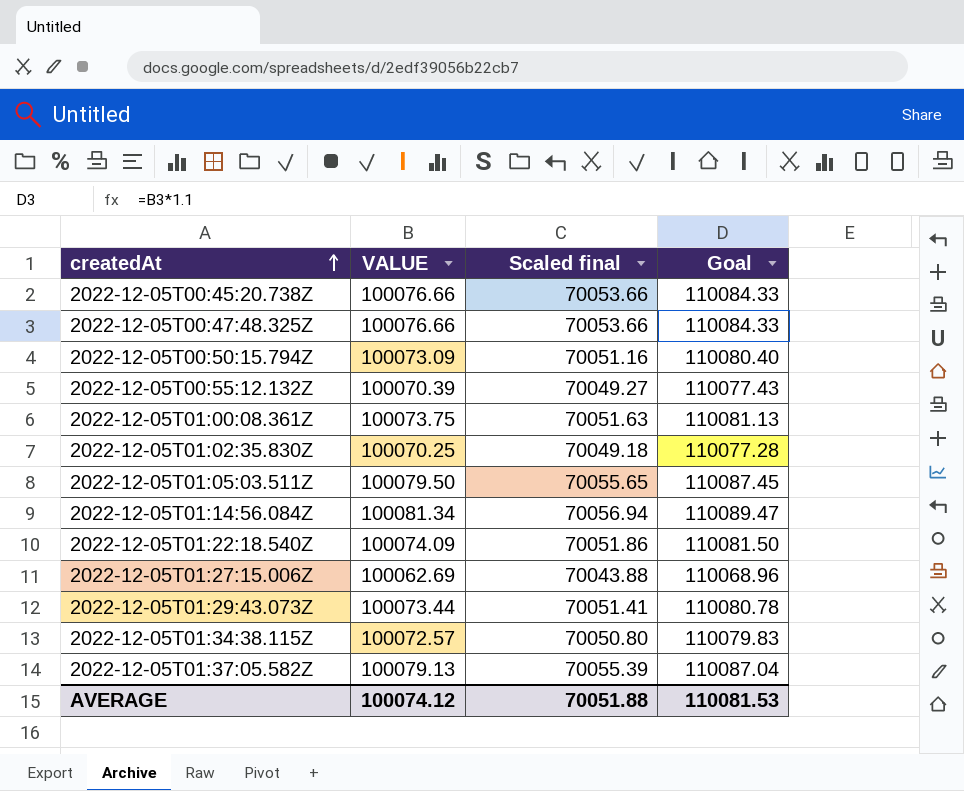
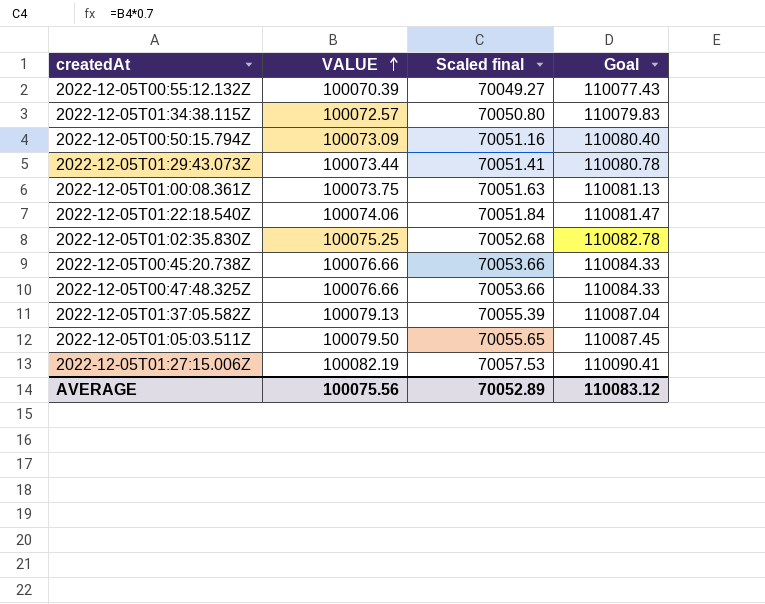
row order: createdAt ascending -> VALUE ascending
row 2022-12-05T01:14:56.084Z: 100081.34 | 70056.94 | 110089.47 -> none
2022-12-05T01:22:18.540Z | VALUE: 100074.09 -> 100074.06
2022-12-05T01:22:18.540Z | Scaled final: 70051.86 -> 70051.84
2022-12-05T01:22:18.540Z | Goal: 110081.50 -> 110081.47
2022-12-05T01:02:35.830Z | VALUE: 100070.25 -> 100075.25
2022-12-05T01:02:35.830Z | Scaled final: 70049.18 -> 70052.68
2022-12-05T01:02:35.830Z | Goal: 110077.28 -> 110082.78
2022-12-05T01:27:15.006Z | VALUE: 100062.69 -> 100082.19
2022-12-05T01:27:15.006Z | Scaled final: 70043.88 -> 70057.53
2022-12-05T01:27:15.006Z | Goal: 110068.96 -> 110090.41
AVERAGE | VALUE: 100074.12 -> 100075.56
AVERAGE | Scaled final: 70051.88 -> 70052.89
AVERAGE | Goal: 110081.53 -> 110083.12

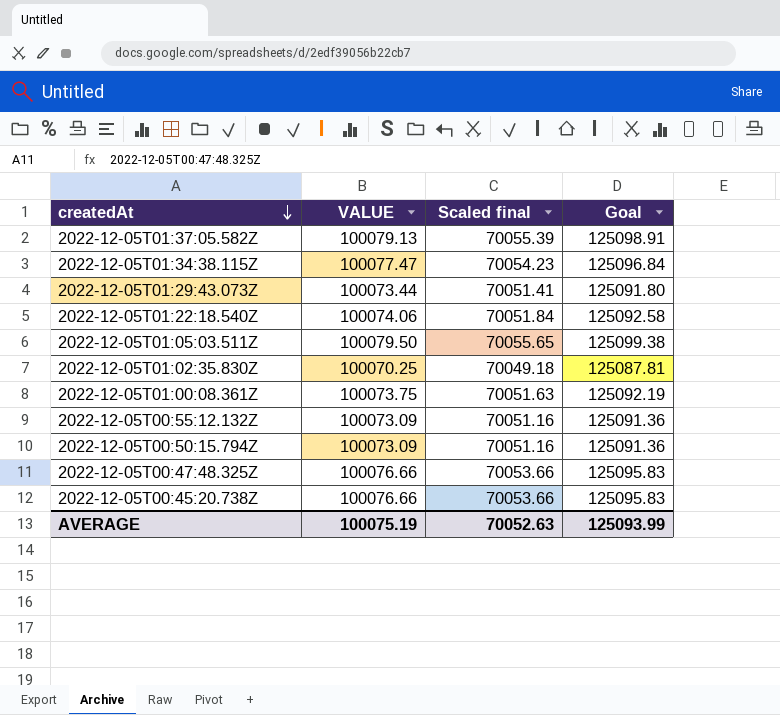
row order: VALUE ascending -> createdAt descending
column Goal | formula: [VALUE] * 1.1 -> [VALUE] * 1.25
row 2022-12-05T01:27:15.006Z: 100082.19 | 70057.53 | 110090.41 -> none
2022-12-05T01:34:38.115Z | VALUE: 100072.57 -> 100077.47
2022-12-05T01:34:38.115Z | Scaled final: 70050.80 -> 70054.23
2022-12-05T01:02:35.830Z | VALUE: 100075.25 -> 100070.25
2022-12-05T01:02:35.830Z | Scaled final: 70052.68 -> 70049.18
2022-12-05T00:55:12.132Z | VALUE: 100070.39 -> 100073.09
2022-12-05T00:55:12.132Z | Scaled final: 70049.27 -> 70051.16
AVERAGE | VALUE: 100075.56 -> 100075.19
AVERAGE | Scaled final: 70052.89 -> 70052.63
AVERAGE | Goal: 110083.12 -> 125093.99

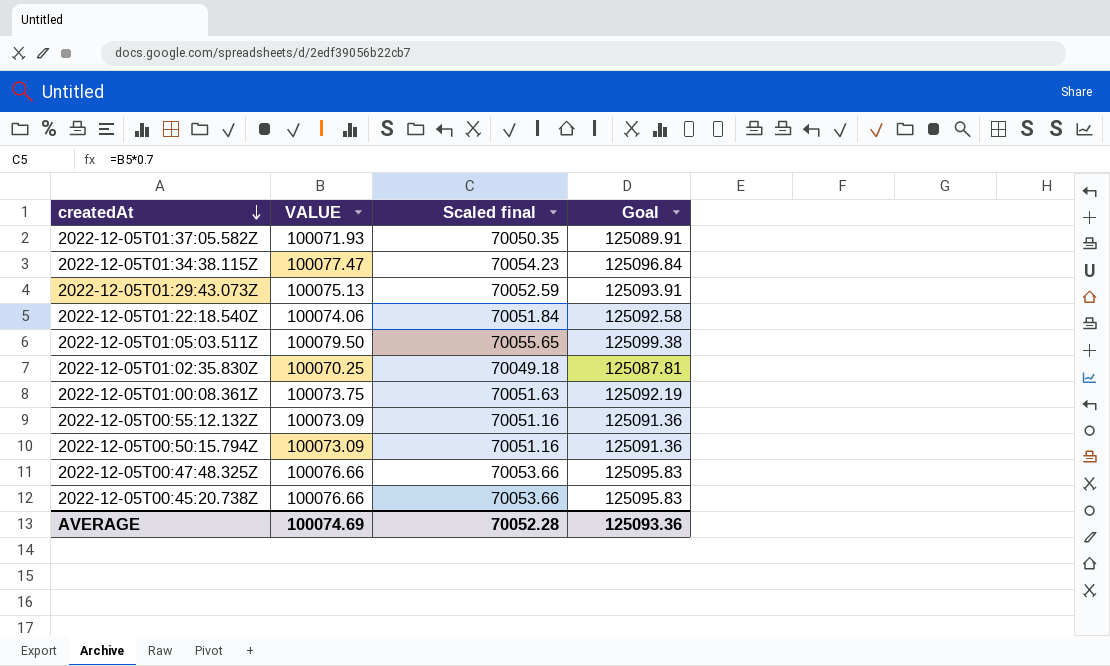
2022-12-05T01:37:05.582Z | VALUE: 100079.13 -> 100071.93
2022-12-05T01:37:05.582Z | Scaled final: 70055.39 -> 70050.35
2022-12-05T01:37:05.582Z | Goal: 125098.91 -> 125089.91
2022-12-05T01:29:43.073Z | VALUE: 100073.44 -> 100075.13
2022-12-05T01:29:43.073Z | Scaled final: 70051.41 -> 70052.59
2022-12-05T01:29:43.073Z | Goal: 125091.80 -> 125093.91
AVERAGE | VALUE: 100075.19 -> 100074.69
AVERAGE | Scaled final: 70052.63 -> 70052.28
AVERAGE | Goal: 125093.99 -> 125093.36

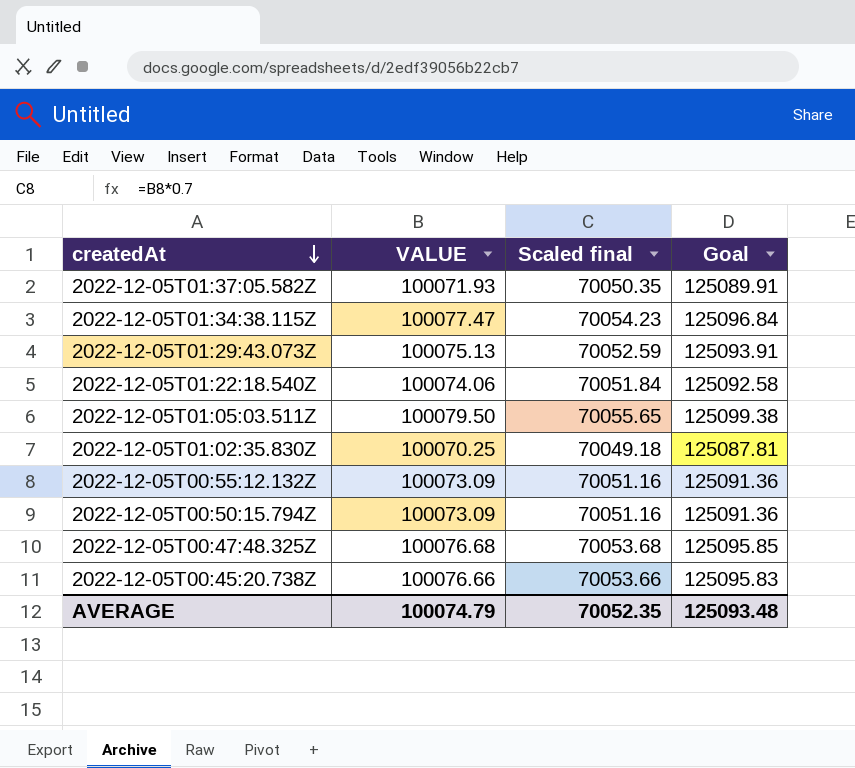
row 2022-12-05T01:00:08.361Z: 100073.75 | 70051.63 | 125092.19 -> none
2022-12-05T00:47:48.325Z | VALUE: 100076.66 -> 100076.68
2022-12-05T00:47:48.325Z | Scaled final: 70053.66 -> 70053.68
2022-12-05T00:47:48.325Z | Goal: 125095.83 -> 125095.85
AVERAGE | VALUE: 100074.69 -> 100074.79
AVERAGE | Scaled final: 70052.28 -> 70052.35
AVERAGE | Goal: 125093.36 -> 125093.48

